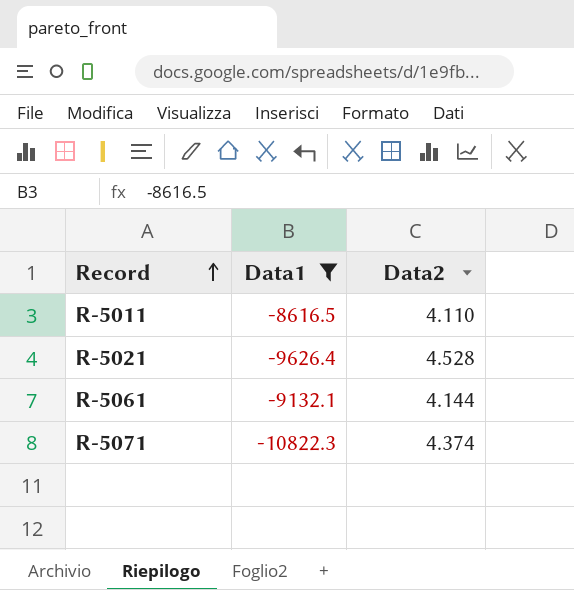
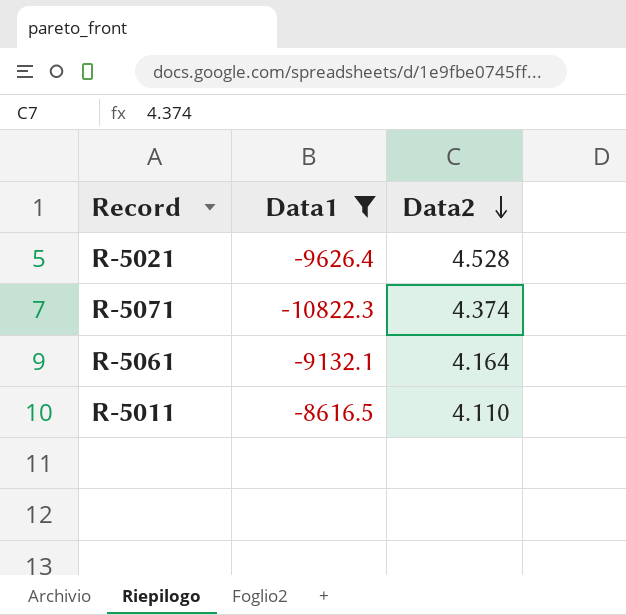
row order: Record ascending -> Data2 descending
R-5061 | Data2: 4.144 -> 4.164

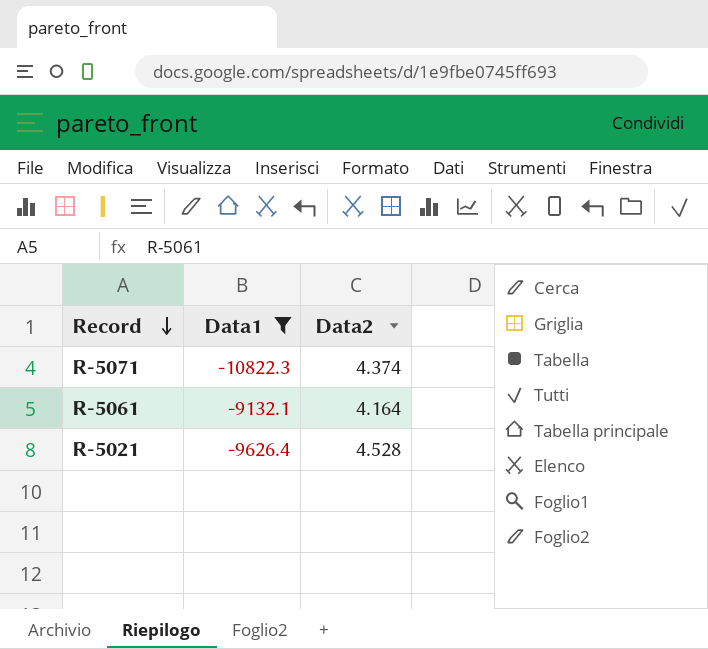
row order: Data2 descending -> Record descending
row R-5011: -8616.5 | 4.110 -> none

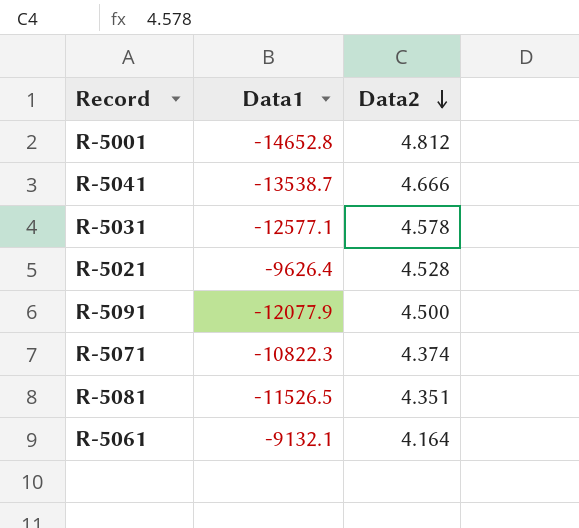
filter: Data1 >= -10822.3 -> none
row order: Record descending -> Data2 descending

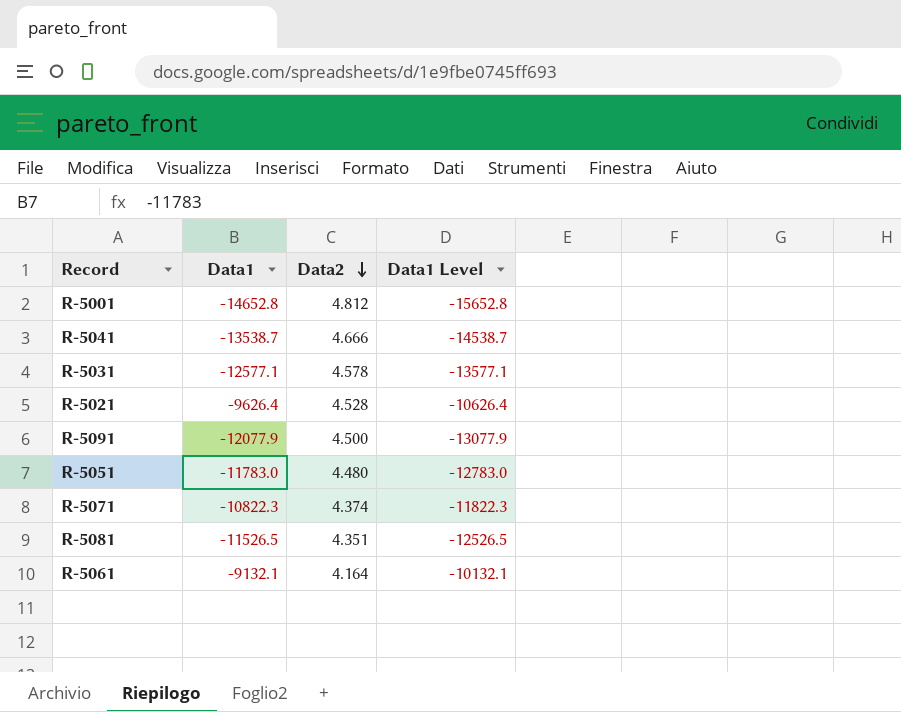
column Data1 Level | formula: none -> [Data1] - 1000
row R-5051: none -> -11783.0 | 4.480 | -12783.0

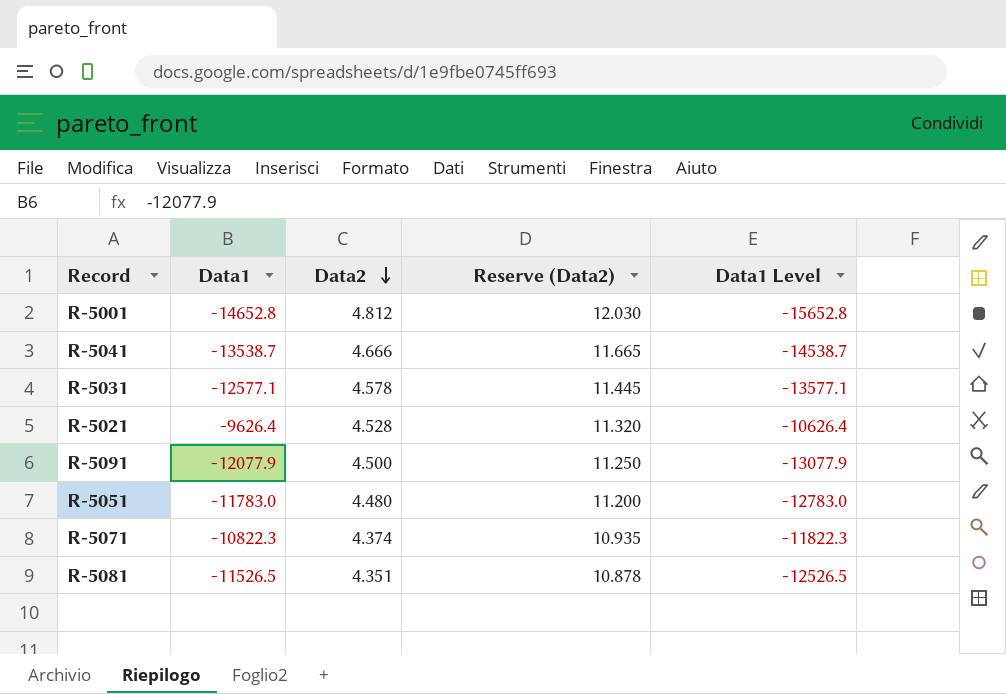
column Reserve (Data2) | formula: none -> [Data2] * 2.5
row R-5061: -9132.1 | 4.164 | -10132.1 -> none

